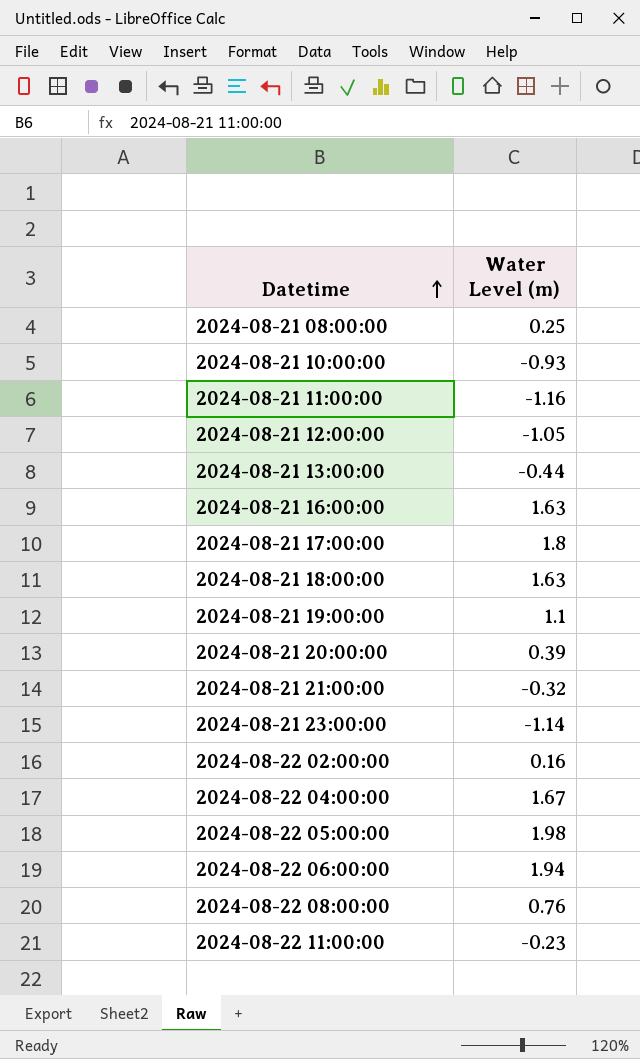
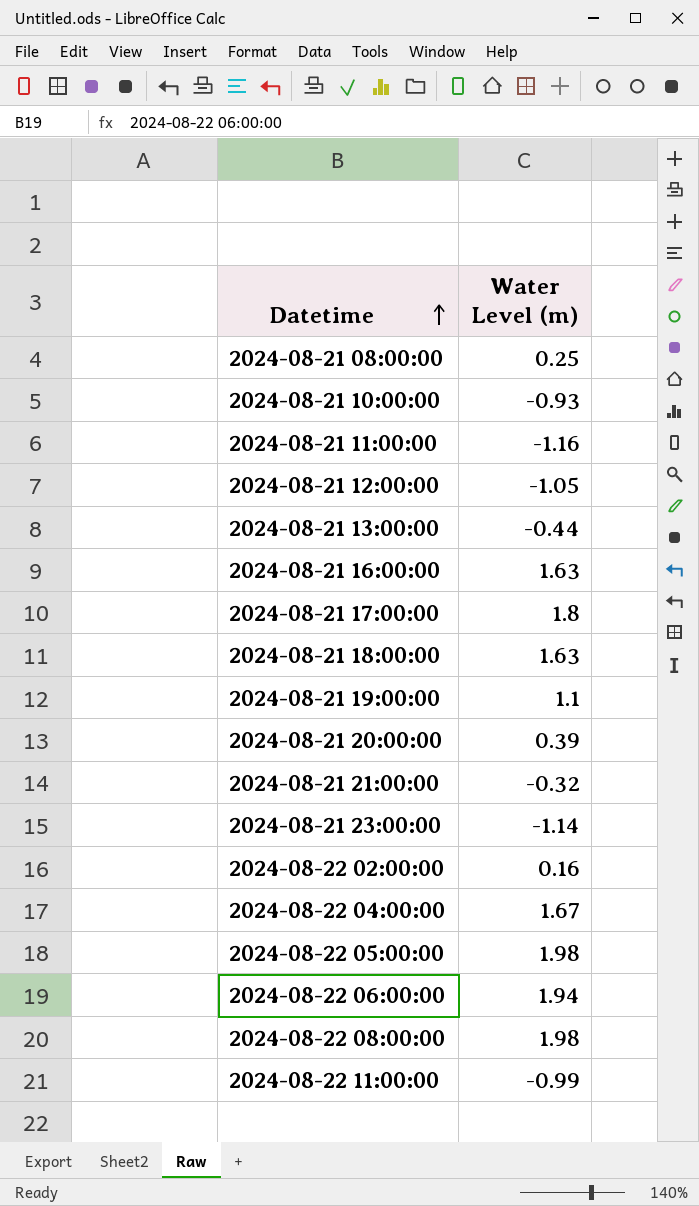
2024-08-22 08:00:00 | Water Level (m): 0.76 -> 1.98
2024-08-22 11:00:00 | Water Level (m): -0.23 -> -0.99

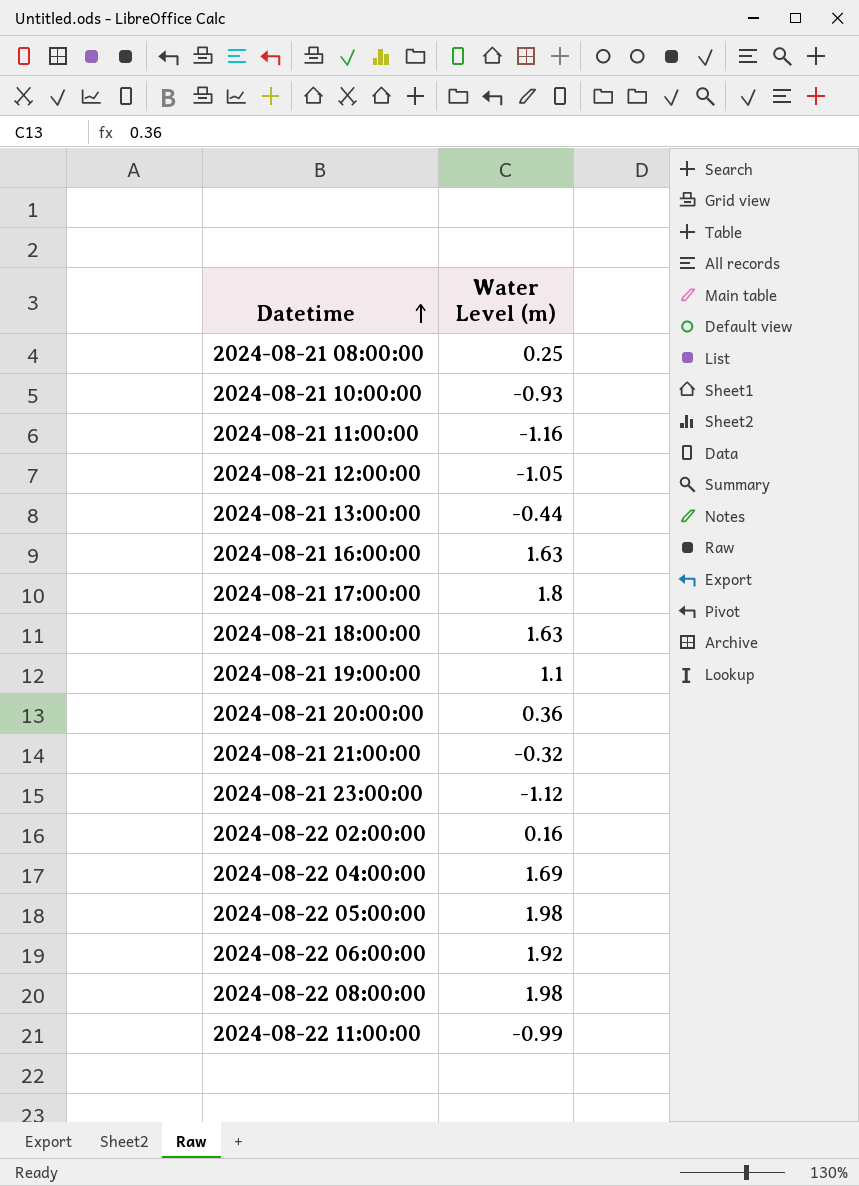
2024-08-21 20:00:00 | Water Level (m): 0.39 -> 0.36
2024-08-21 23:00:00 | Water Level (m): -1.14 -> -1.12
2024-08-22 04:00:00 | Water Level (m): 1.67 -> 1.69
2024-08-22 06:00:00 | Water Level (m): 1.94 -> 1.92

